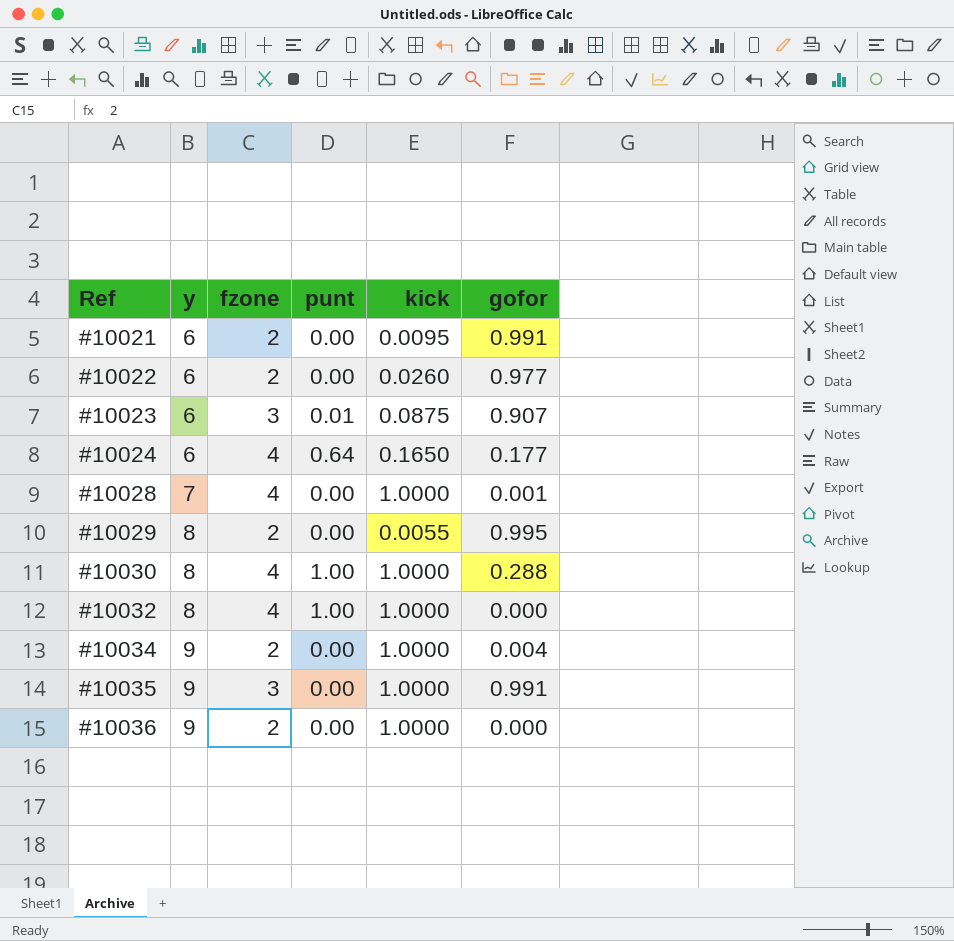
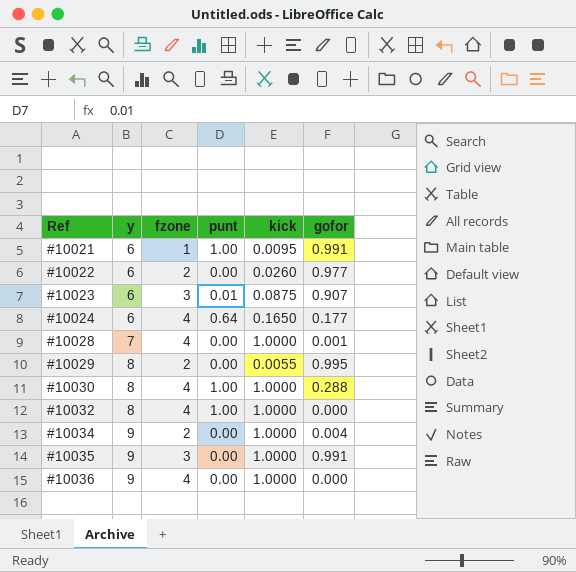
#10021 | fzone: 2 -> 1
#10021 | punt: 0.00 -> 1.00
#10036 | fzone: 2 -> 4

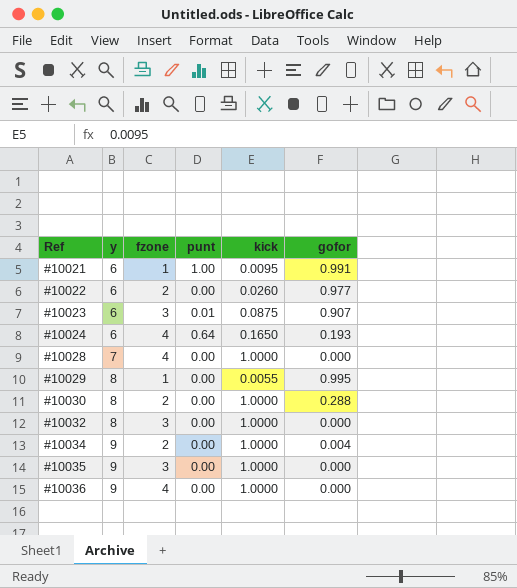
#10024 | gofor: 0.177 -> 0.193
#10028 | gofor: 0.001 -> 0.000
#10029 | fzone: 2 -> 1
#10030 | fzone: 4 -> 2
#10030 | punt: 1.00 -> 0.00
#10032 | fzone: 4 -> 3
#10032 | punt: 1.00 -> 0.00
#10035 | gofor: 0.991 -> 0.000

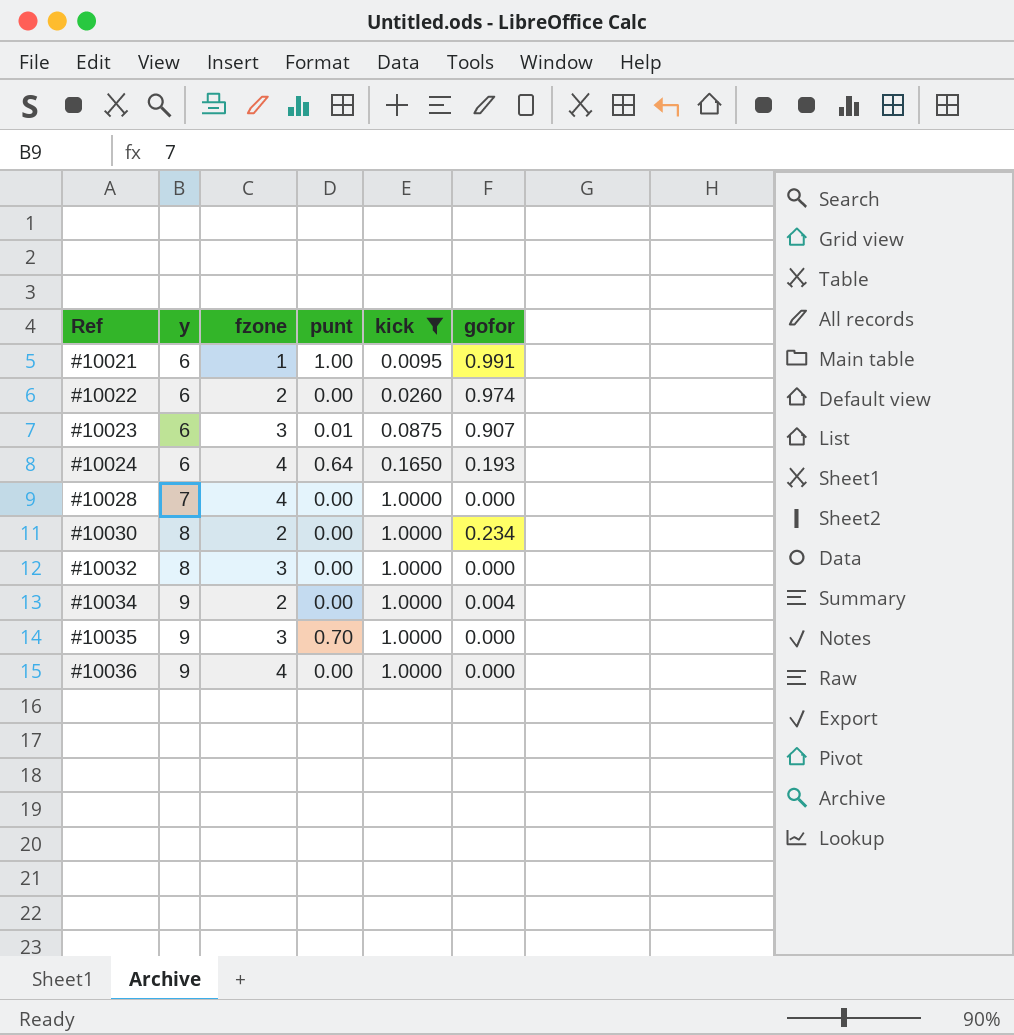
filter: none -> kick != 0.0055
#10022 | gofor: 0.977 -> 0.974
#10030 | gofor: 0.288 -> 0.234
#10035 | punt: 0.00 -> 0.70

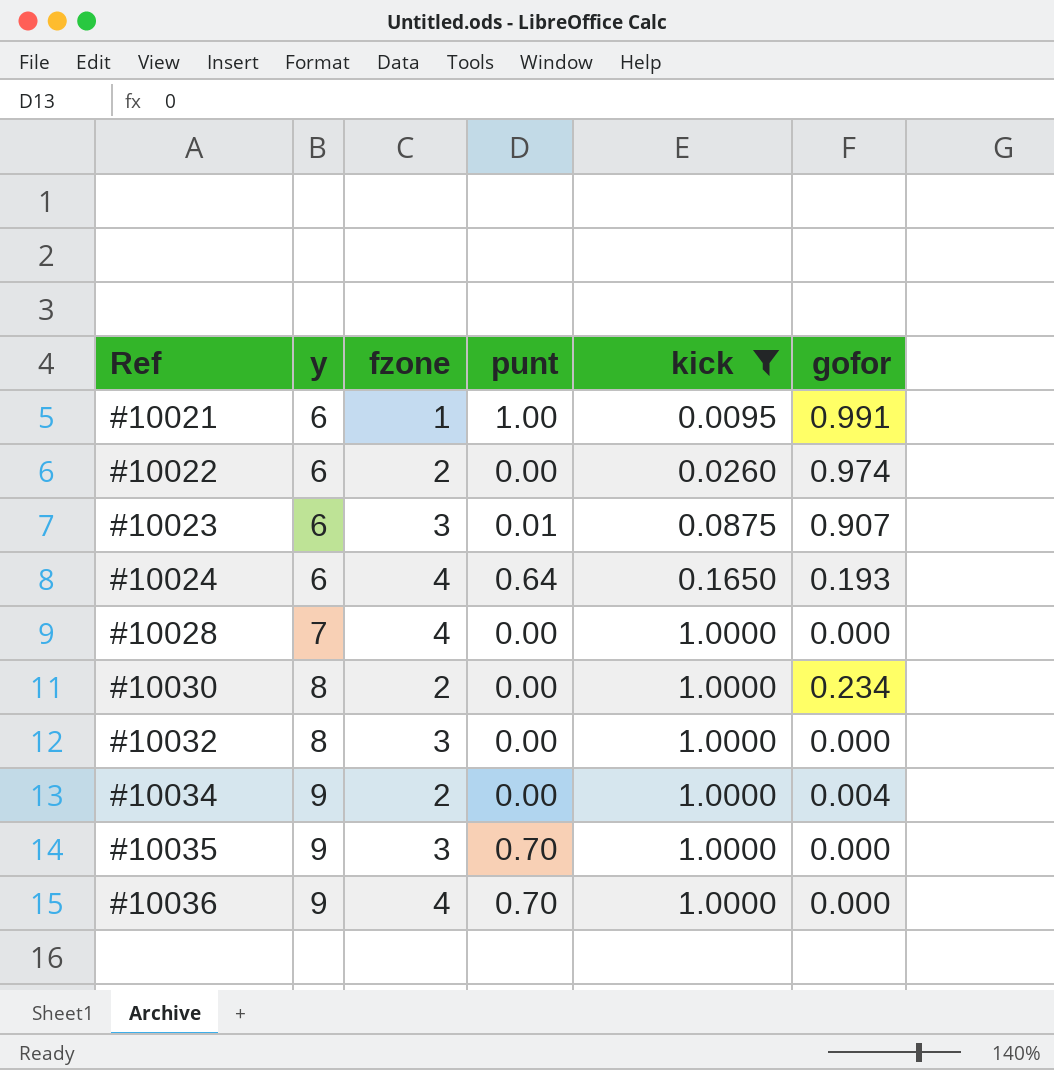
#10036 | punt: 0.00 -> 0.70

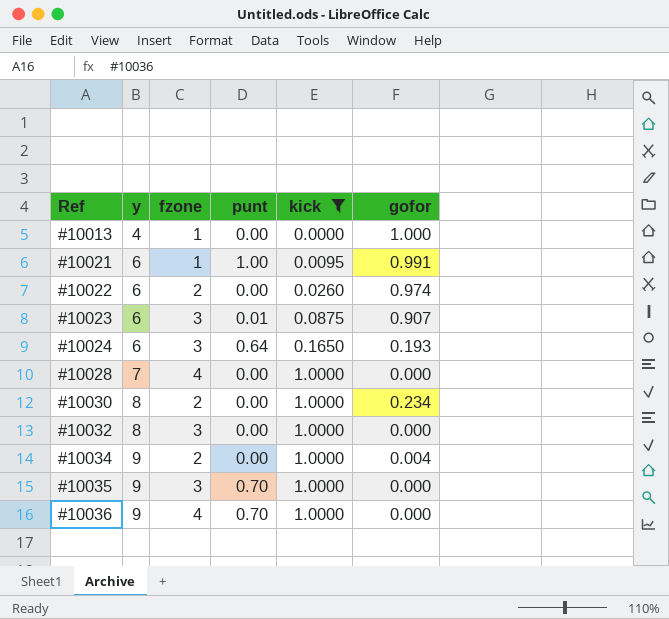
row #10013: none -> 4 | 1 | 0.00 | 0.0000 | 1.000
#10024 | fzone: 4 -> 3

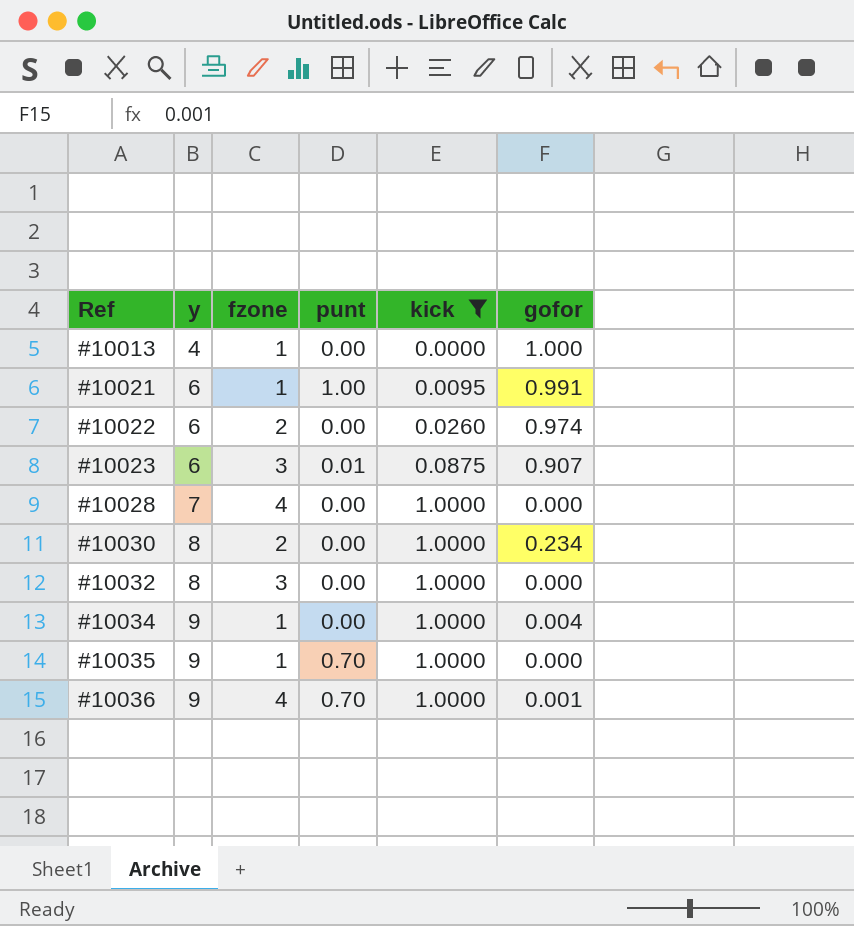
row #10024: 6 | 3 | 0.64 | 0.1650 | 0.193 -> none
#10034 | fzone: 2 -> 1
#10035 | fzone: 3 -> 1
#10036 | gofor: 0.000 -> 0.001

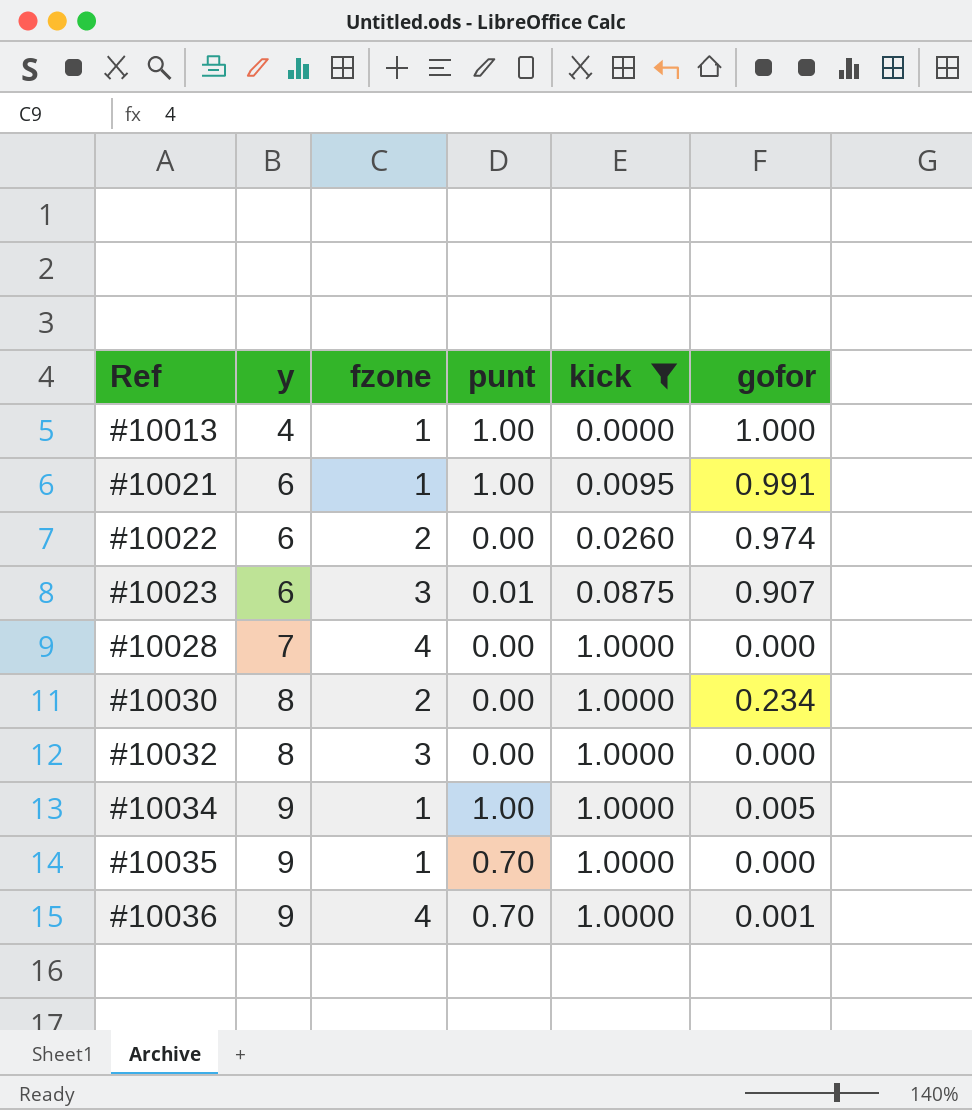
#10013 | punt: 0.00 -> 1.00
#10034 | punt: 0.00 -> 1.00
#10034 | gofor: 0.004 -> 0.005

